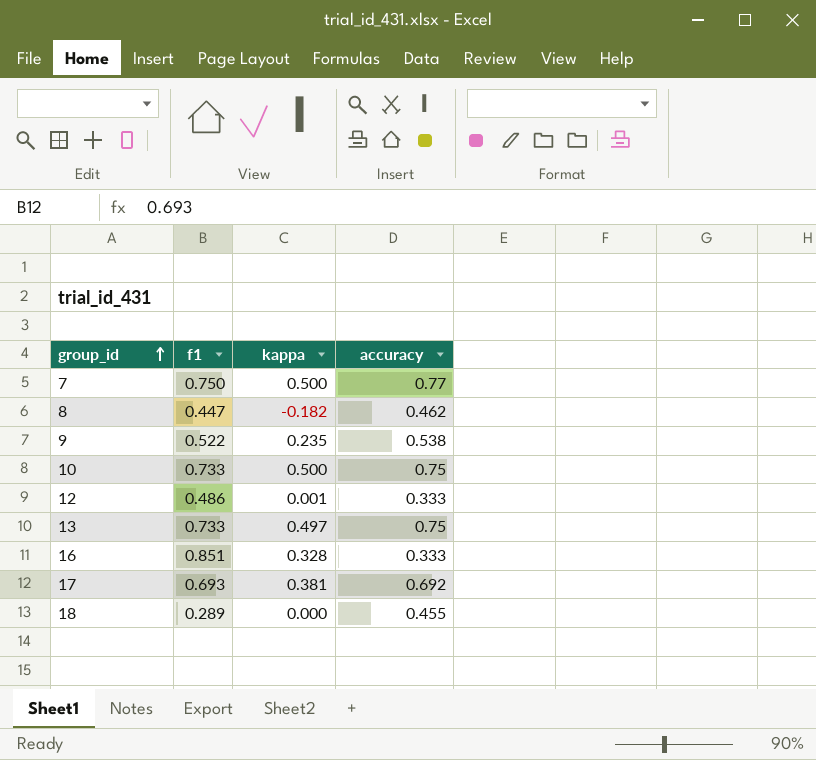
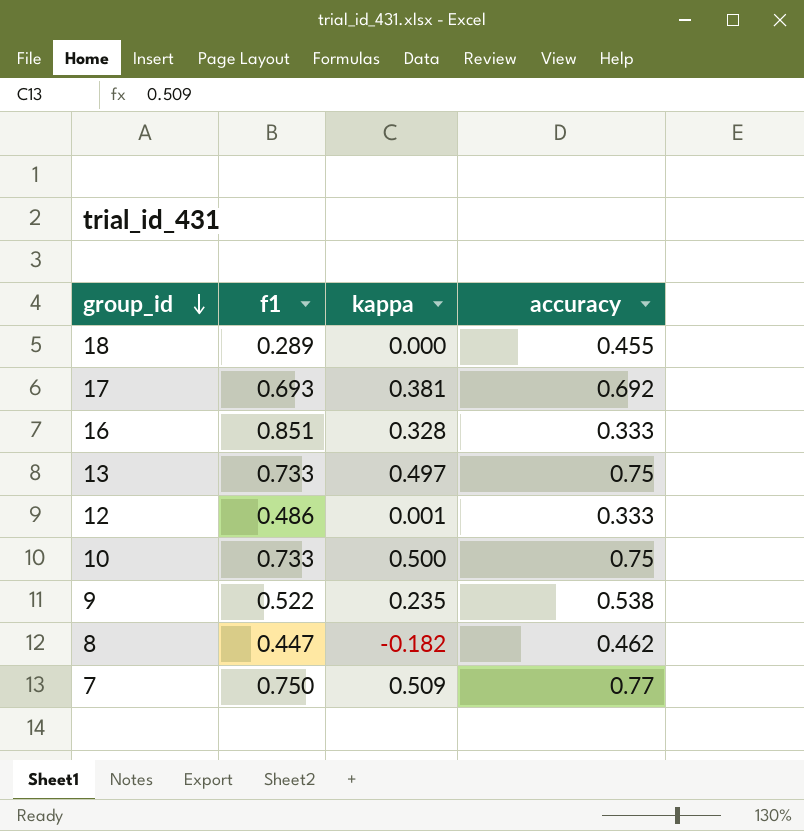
row order: group_id ascending -> group_id descending
7 | kappa: 0.500 -> 0.509

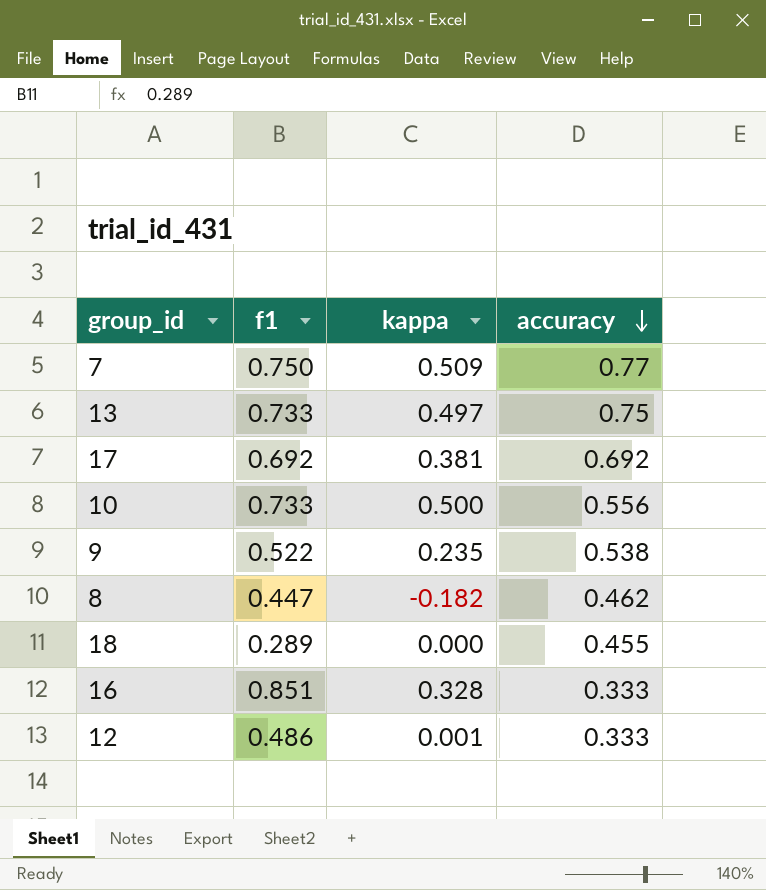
row order: group_id descending -> accuracy descending
17 | f1: 0.693 -> 0.692
10 | accuracy: 0.75 -> 0.556

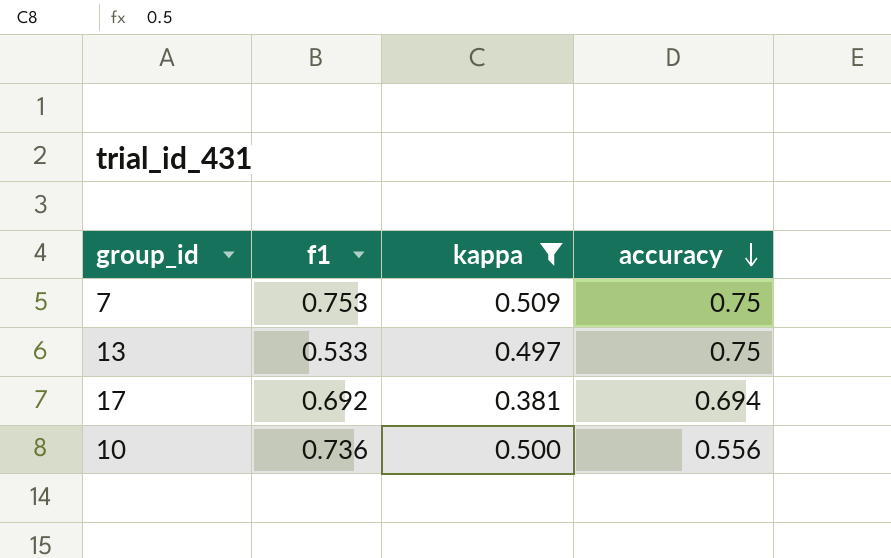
filter: none -> kappa >= 0.381
7 | f1: 0.750 -> 0.753
7 | accuracy: 0.77 -> 0.75
13 | f1: 0.733 -> 0.533
17 | accuracy: 0.692 -> 0.694
10 | f1: 0.733 -> 0.736

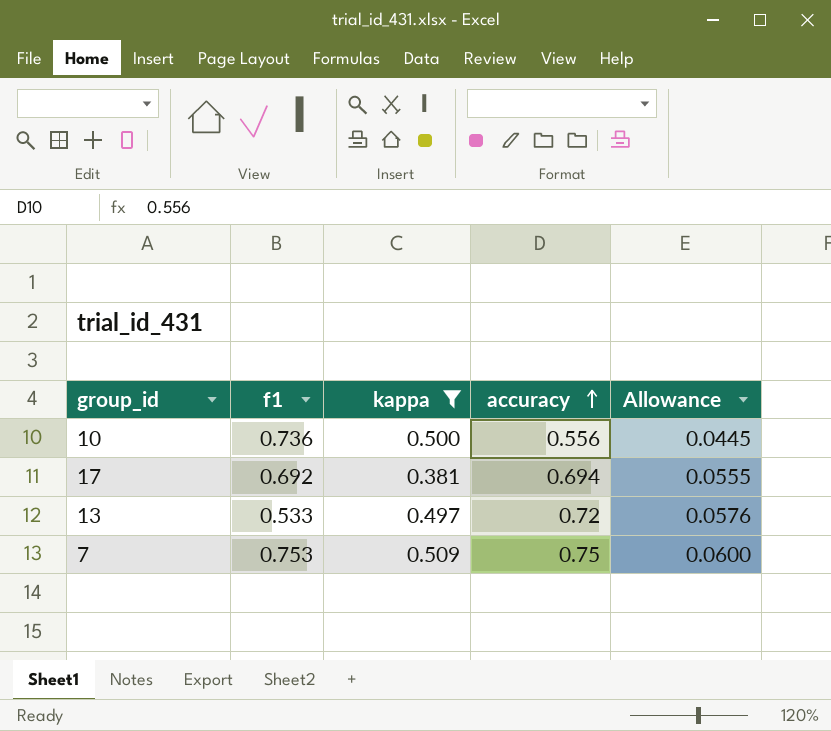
row order: accuracy descending -> accuracy ascending
column Allowance | formula: none -> [accuracy] * 0.08
13 | accuracy: 0.75 -> 0.72

